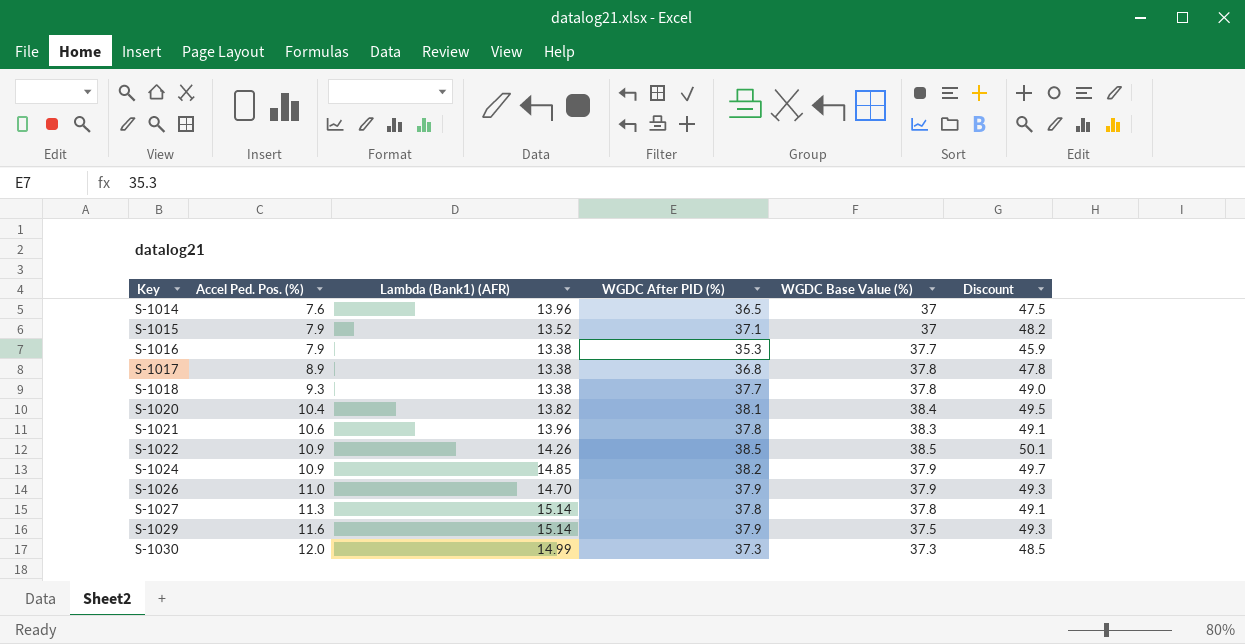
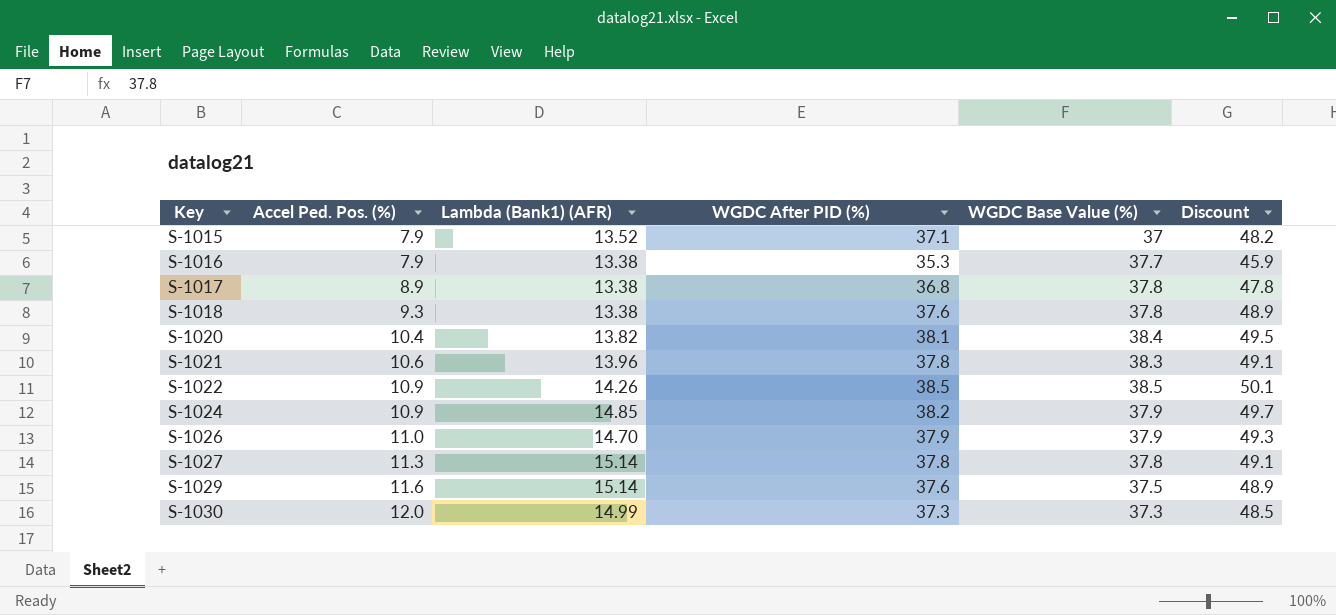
row S-1014: 7.6 | 13.96 | 36.5 | 37 | 47.5 -> none
S-1018 | WGDC After PID (%): 37.7 -> 37.6
S-1018 | Discount: 49.0 -> 48.9
S-1029 | WGDC After PID (%): 37.9 -> 37.6
S-1029 | Discount: 49.3 -> 48.9

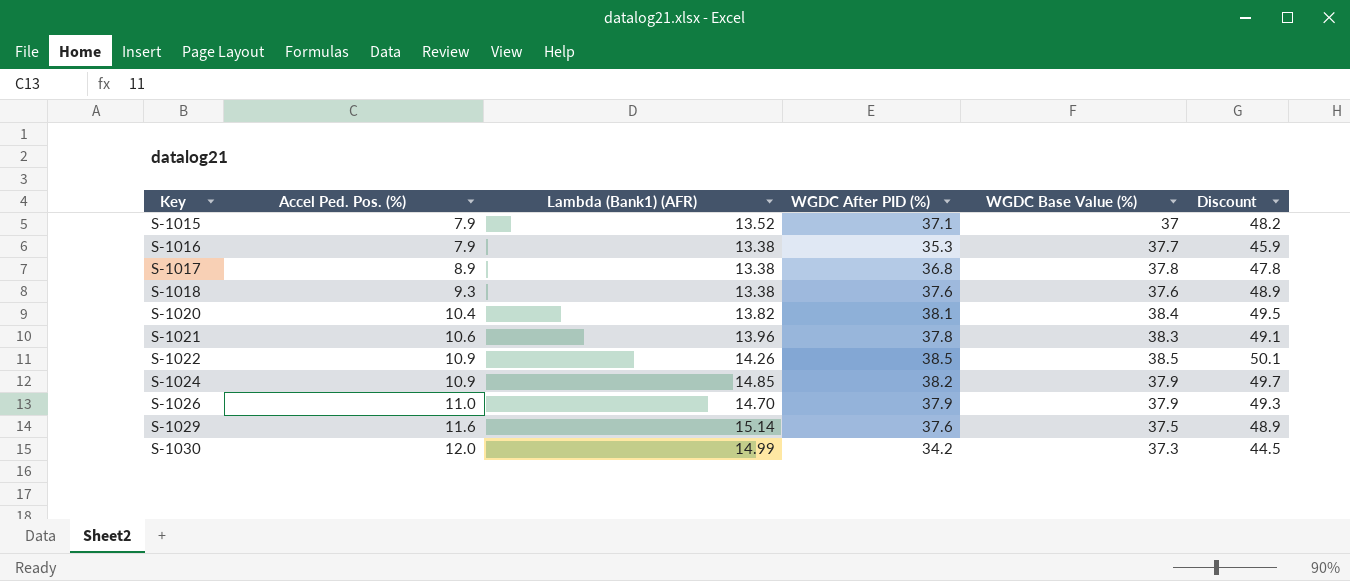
row S-1027: 11.3 | 15.14 | 37.8 | 37.8 | 49.1 -> none
S-1018 | WGDC Base Value (%): 37.8 -> 37.6
S-1030 | WGDC After PID (%): 37.3 -> 34.2
S-1030 | Discount: 48.5 -> 44.5

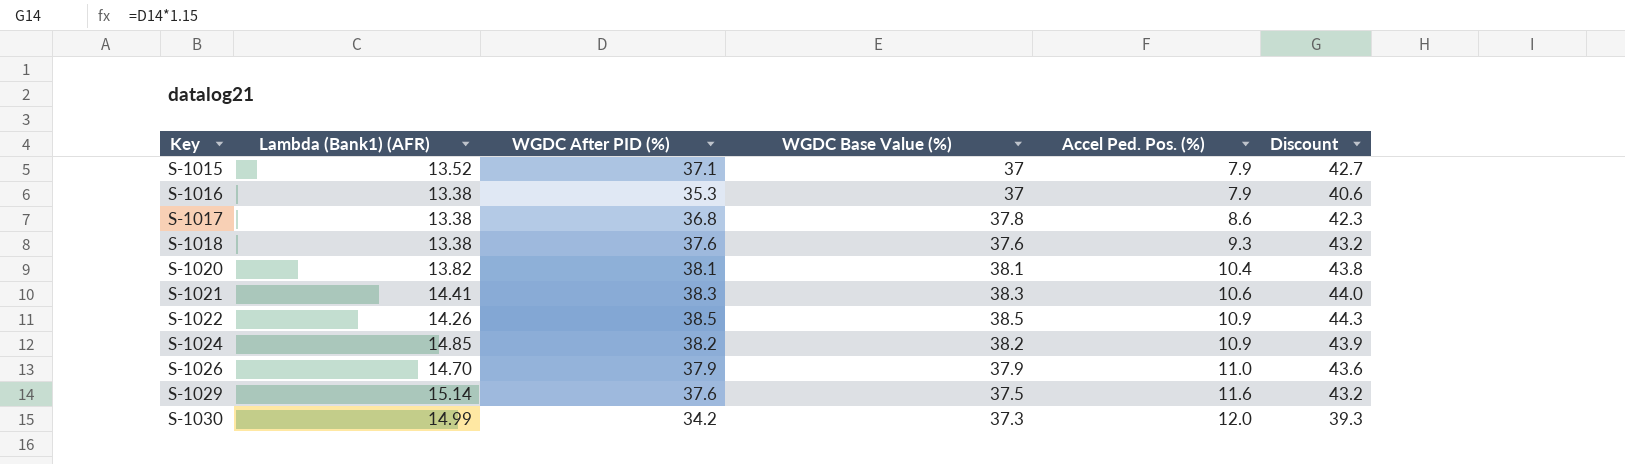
column Accel Ped. Pos. (%) | position: 2 -> 5
column Discount | formula: [WGDC After PID (%)] * 1.3 -> [WGDC After PID (%)] * 1.15
S-1016 | WGDC Base Value (%): 37.7 -> 37
S-1017 | Accel Ped. Pos. (%): 8.9 -> 8.6
S-1020 | WGDC Base Value (%): 38.4 -> 38.1
S-1021 | Lambda (Bank1) (AFR): 13.96 -> 14.41
S-1021 | WGDC After PID (%): 37.8 -> 38.3
S-1024 | WGDC Base Value (%): 37.9 -> 38.2

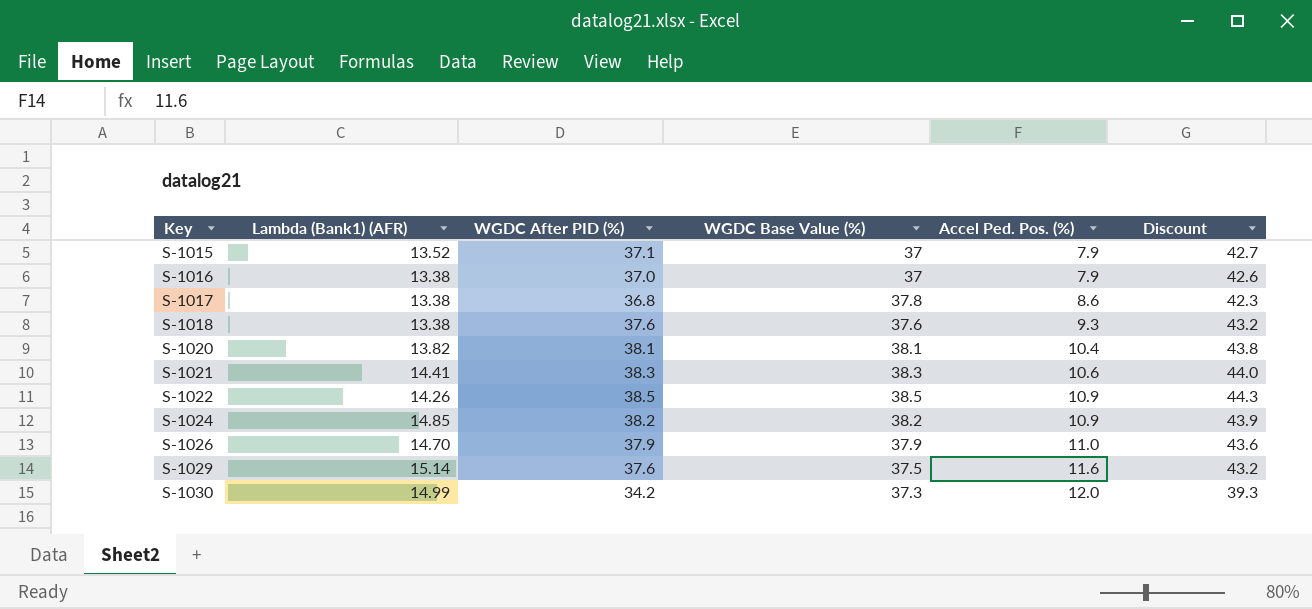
S-1016 | WGDC After PID (%): 35.3 -> 37.0
S-1016 | Discount: 40.6 -> 42.6

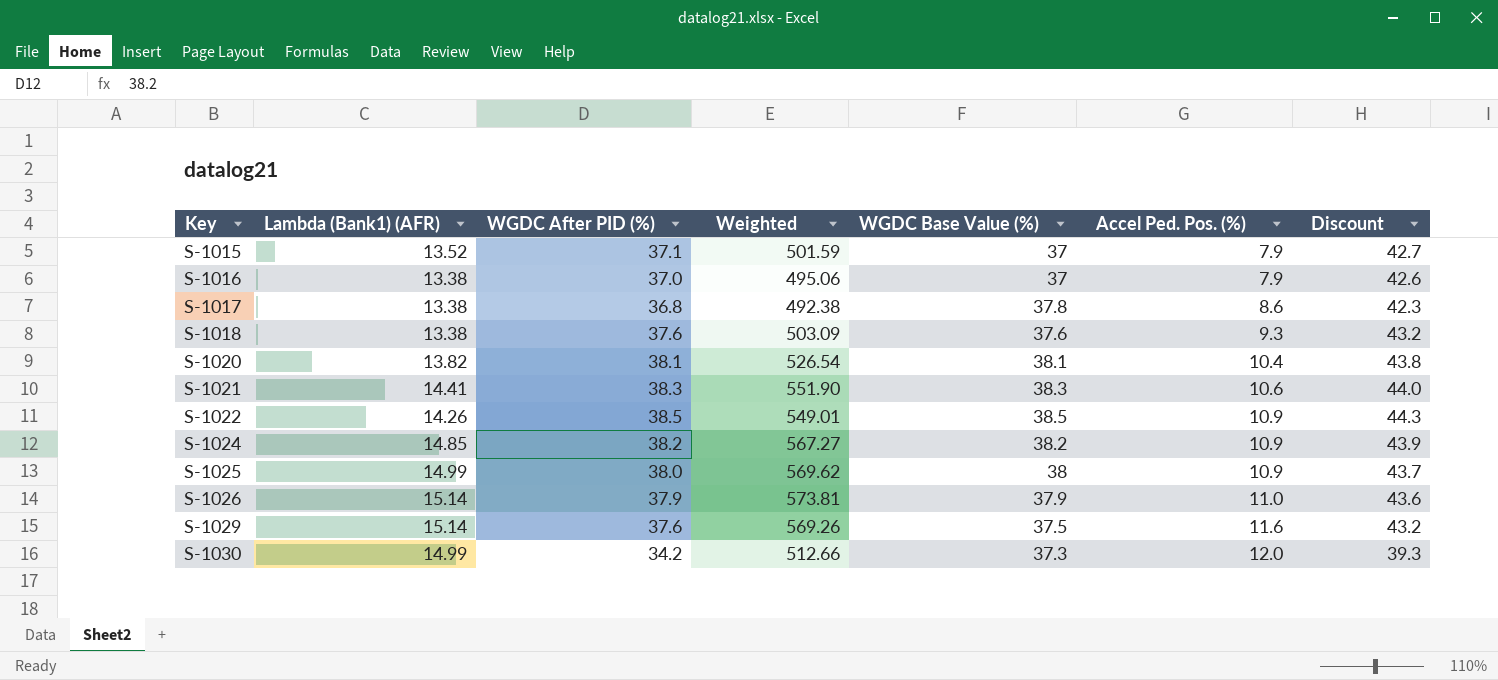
column Weighted | formula: none -> [Lambda (Bank1) (AFR)] * [WGDC After PID (%)]
row S-1025: none -> 14.99 | 38.0 | 569.62 | 38 | 10.9 | 43.7
S-1026 | Lambda (Bank1) (AFR): 14.70 -> 15.14

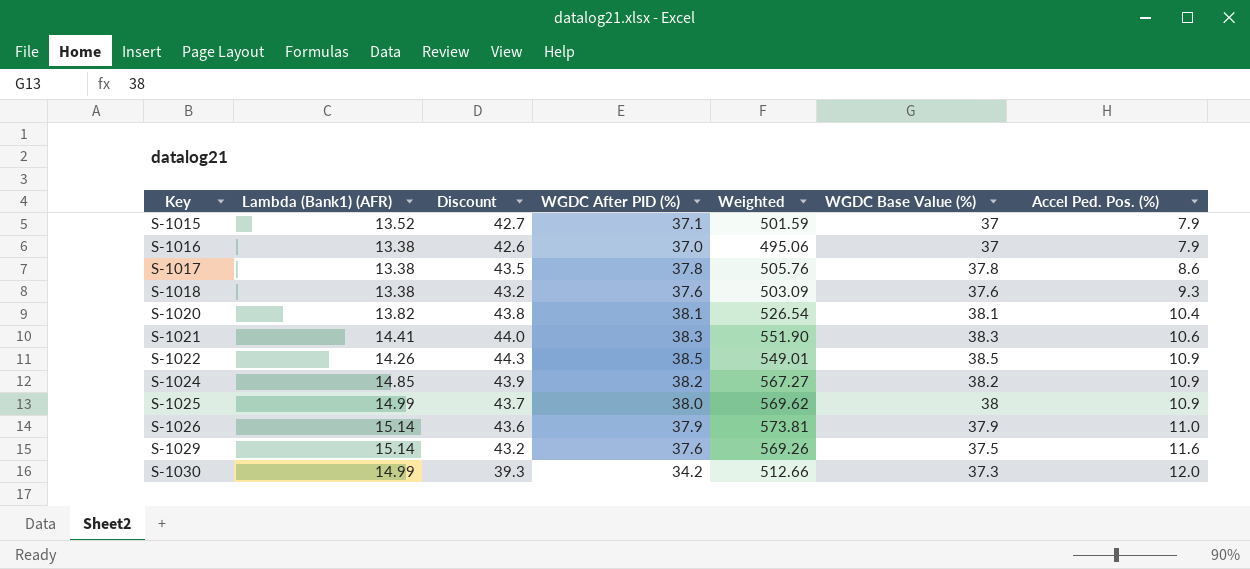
column Discount | position: 7 -> 3
S-1017 | Discount: 42.3 -> 43.5
S-1017 | WGDC After PID (%): 36.8 -> 37.8
S-1017 | Weighted: 492.38 -> 505.76

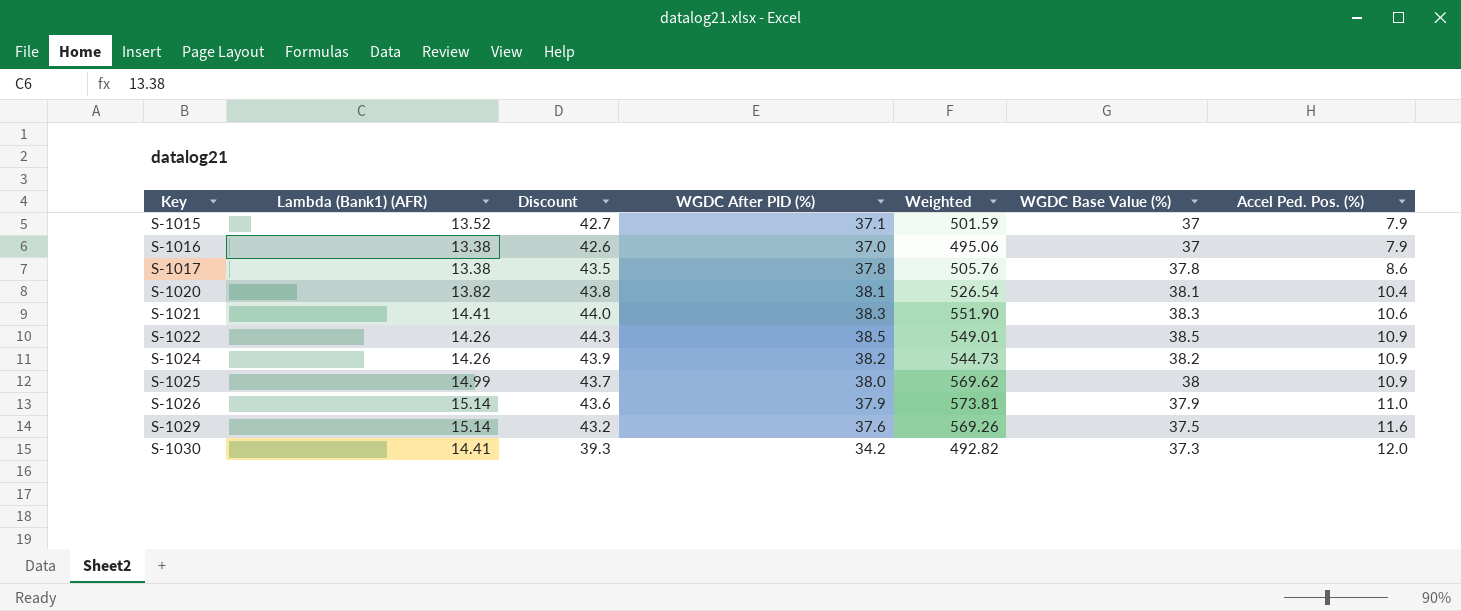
row S-1018: 13.38 | 43.2 | 37.6 | 503.09 | 37.6 | 9.3 -> none
S-1024 | Lambda (Bank1) (AFR): 14.85 -> 14.26
S-1024 | Weighted: 567.27 -> 544.73
S-1030 | Lambda (Bank1) (AFR): 14.99 -> 14.41
S-1030 | Weighted: 512.66 -> 492.82

